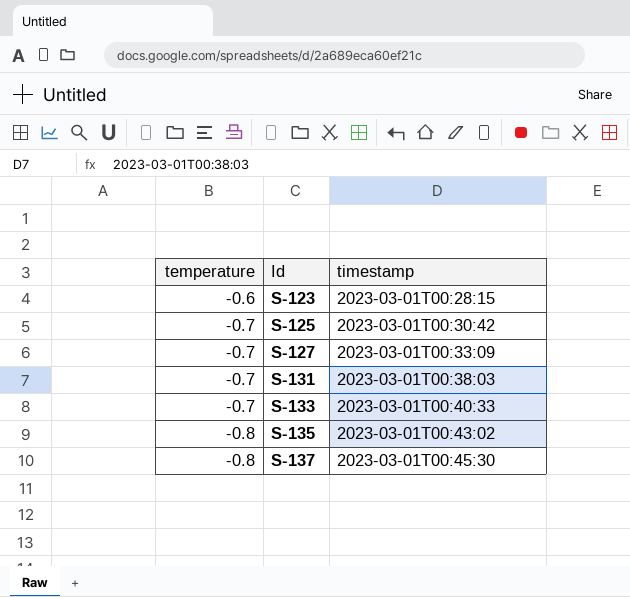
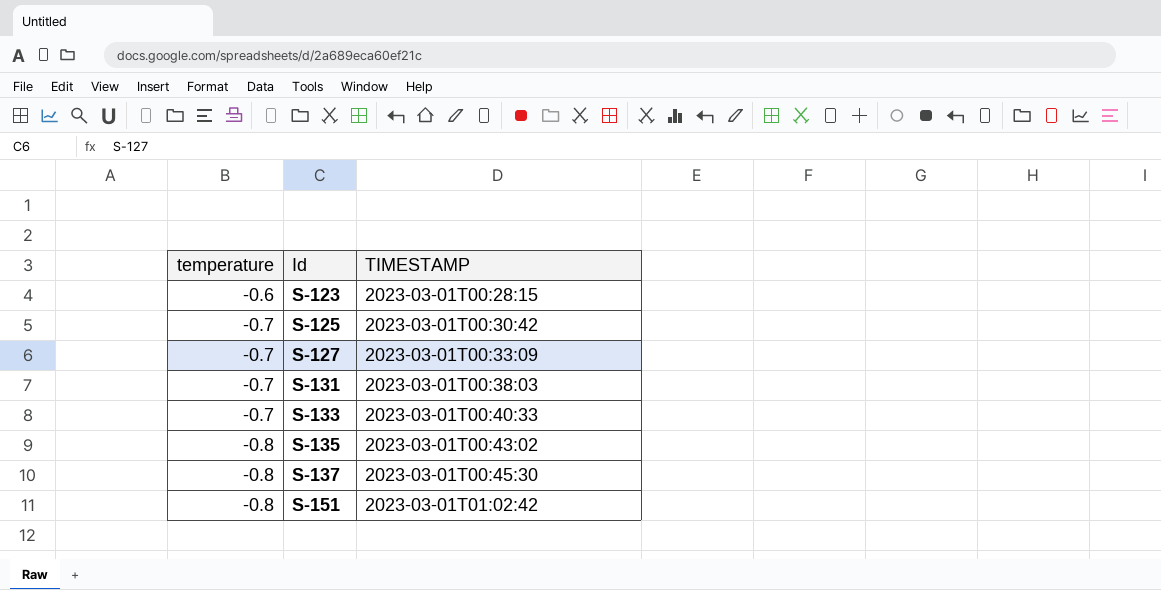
column name: timestamp -> TIMESTAMP
row S-151: none -> -0.8 | 2023-03-01T01:02:42

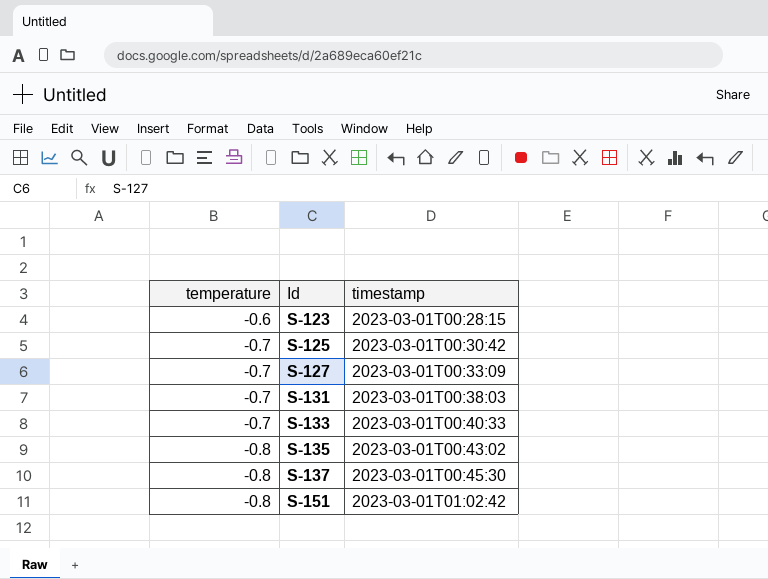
column name: TIMESTAMP -> timestamp

